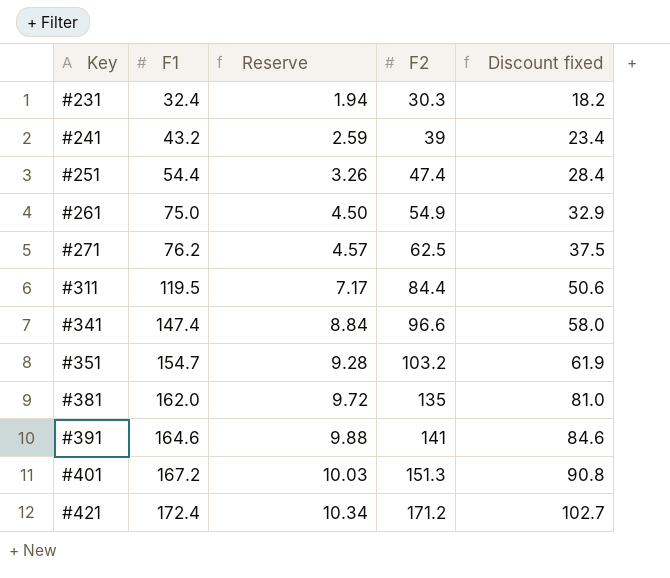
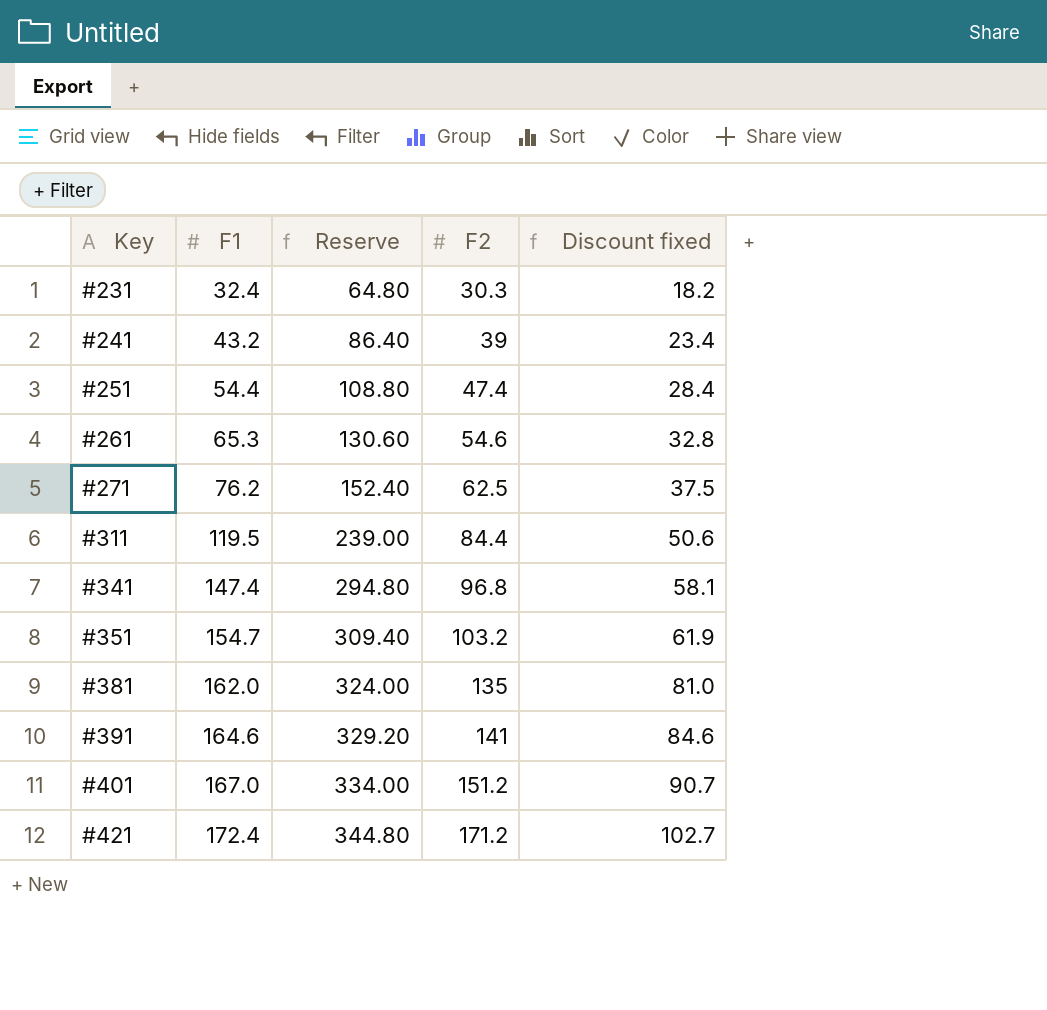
column Reserve | formula: [F1] * 0.06 -> [F1] * 2
#261 | F1: 75.0 -> 65.3
#261 | F2: 54.9 -> 54.6
#261 | Discount fixed: 32.9 -> 32.8
#341 | F2: 96.6 -> 96.8
#341 | Discount fixed: 58.0 -> 58.1
#401 | F1: 167.2 -> 167.0
#401 | F2: 151.3 -> 151.2
#401 | Discount fixed: 90.8 -> 90.7

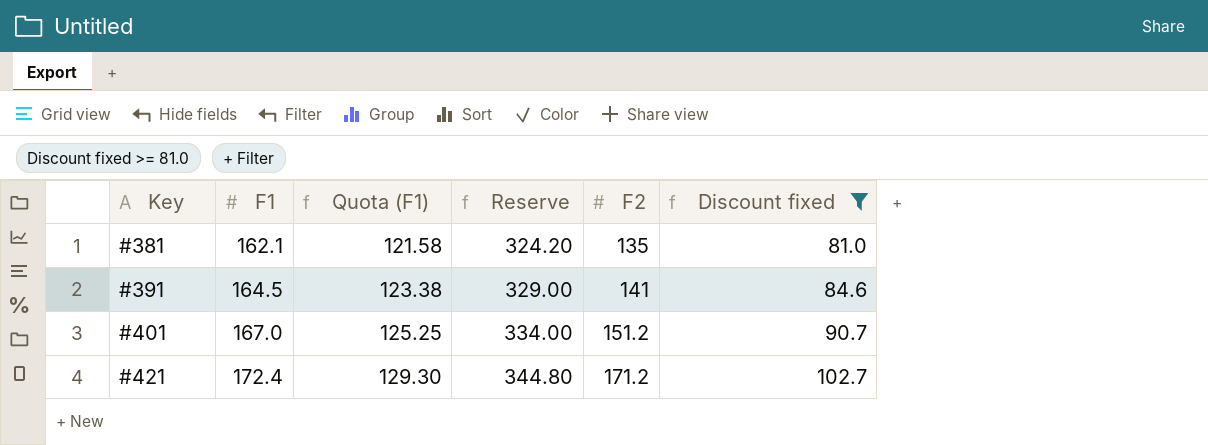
filter: none -> Discount fixed >= 81.0
column Quota (F1) | formula: none -> [F1] * 0.75
#381 | F1: 162.0 -> 162.1
#381 | Reserve: 324.00 -> 324.20
#391 | F1: 164.6 -> 164.5
#391 | Reserve: 329.20 -> 329.00

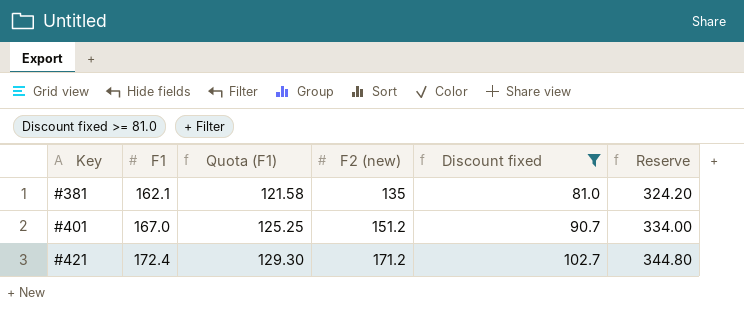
column name: F2 -> F2 (new)
column Reserve | position: 4 -> 6
row #391: 164.5 | 123.38 | 329.00 | 141 | 84.6 -> none

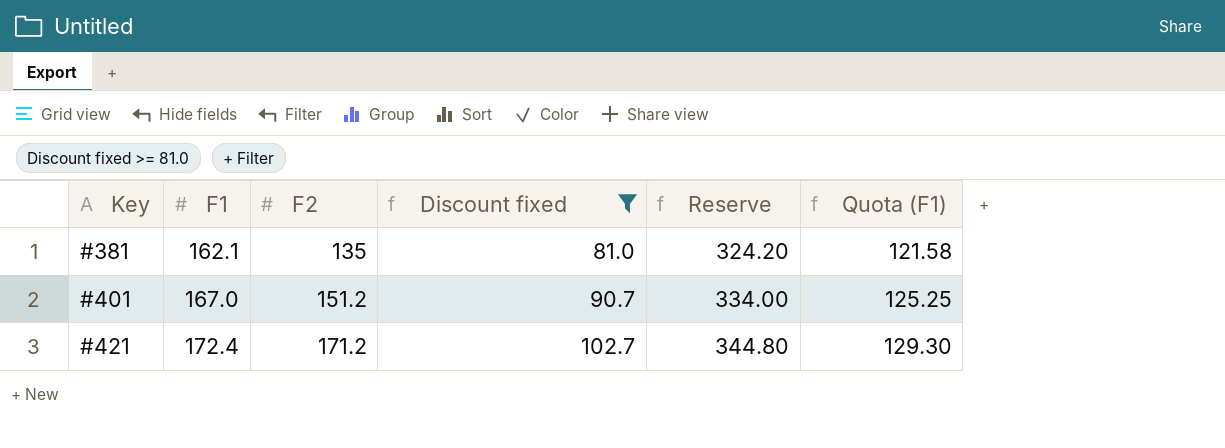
column name: F2 (new) -> F2
column Quota (F1) | position: 3 -> 6

